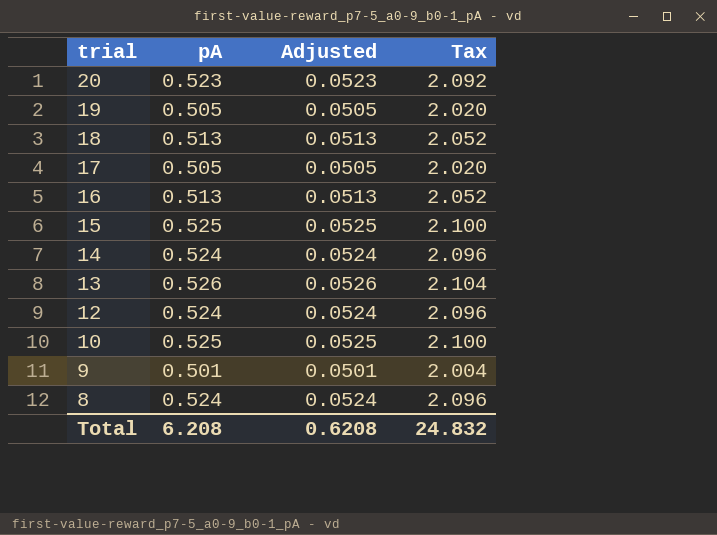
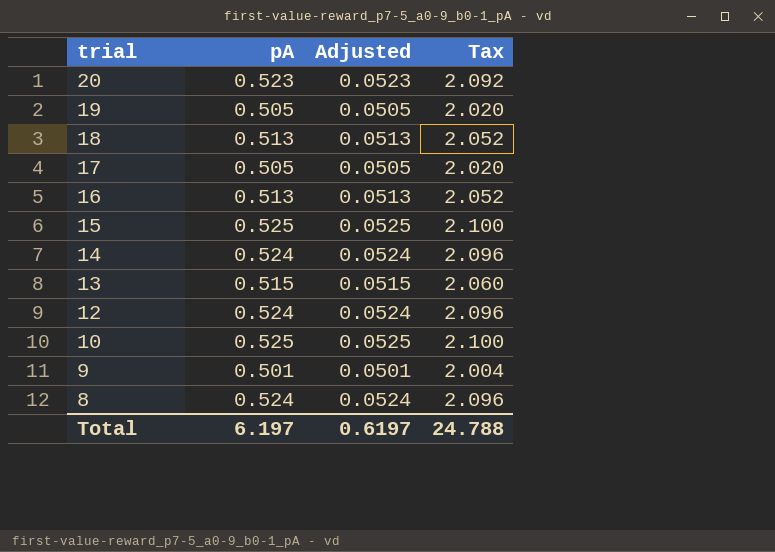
13 | pA: 0.526 -> 0.515
13 | Adjusted: 0.0526 -> 0.0515
13 | Tax: 2.104 -> 2.060
Total | pA: 6.208 -> 6.197
Total | Adjusted: 0.6208 -> 0.6197
Total | Tax: 24.832 -> 24.788

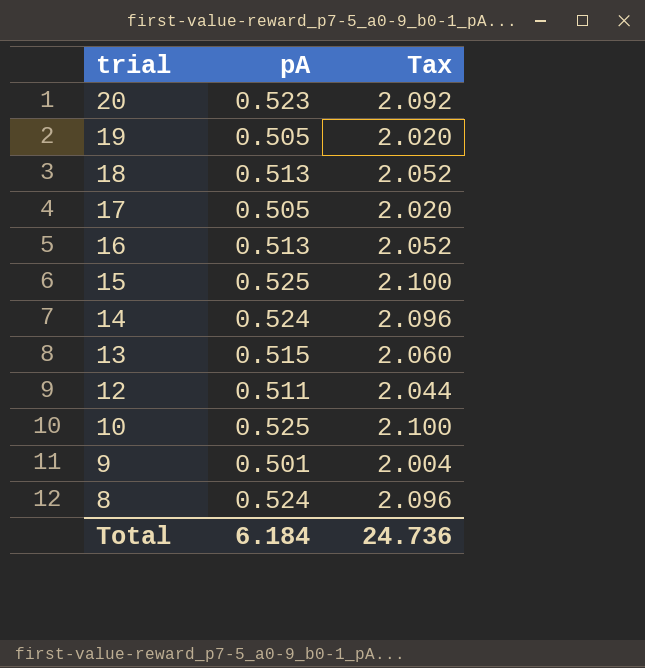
column Adjusted | formula: [pA] * 0.1 -> none
12 | pA: 0.524 -> 0.511
12 | Tax: 2.096 -> 2.044
Total | pA: 6.197 -> 6.184
Total | Tax: 24.788 -> 24.736

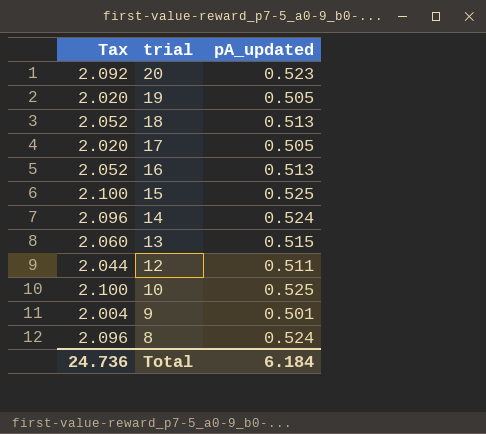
column Tax | position: 3 -> 1
column name: pA -> pA_updated

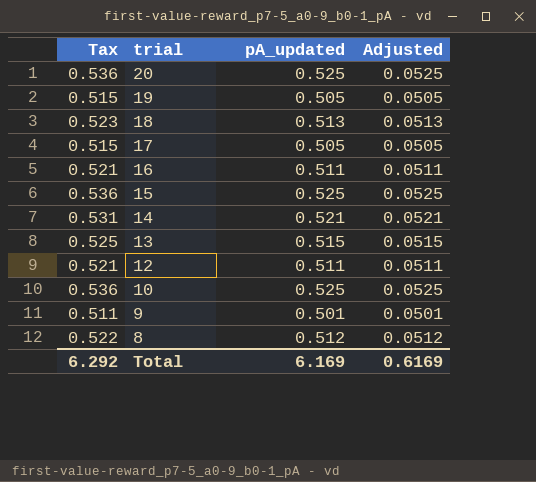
column Tax | formula: [pA_updated] * 4 -> [pA_updated] * 1.02
column Adjusted | formula: none -> [pA_updated] * 0.1
20 | pA_updated: 0.523 -> 0.525
16 | pA_updated: 0.513 -> 0.511
14 | pA_updated: 0.524 -> 0.521
8 | pA_updated: 0.524 -> 0.512
Total | Tax: 24.736 -> 6.292
Total | pA_updated: 6.184 -> 6.169

